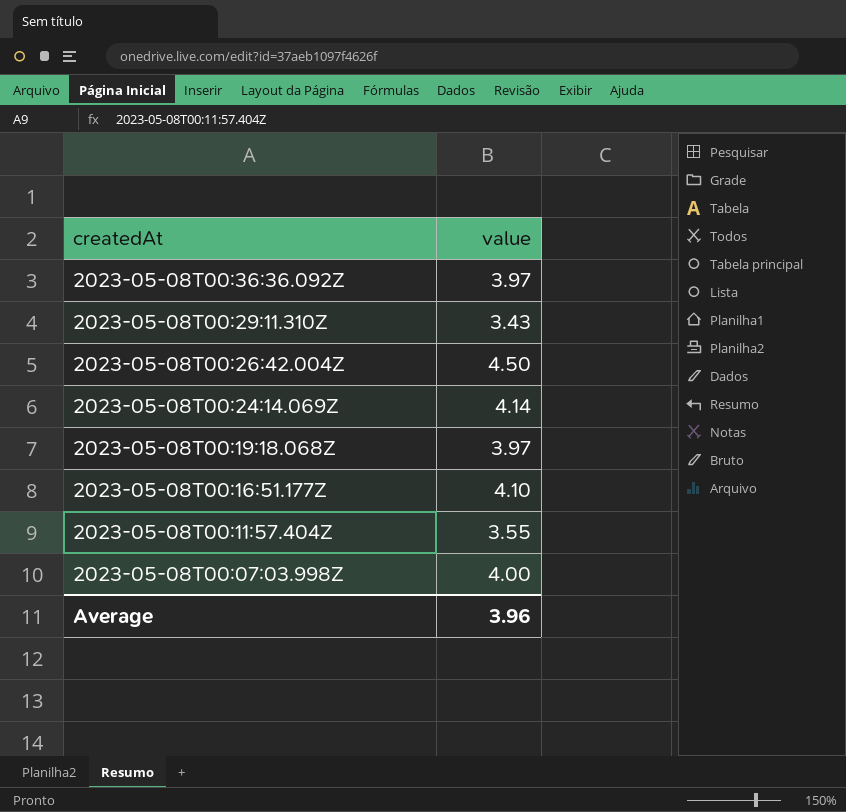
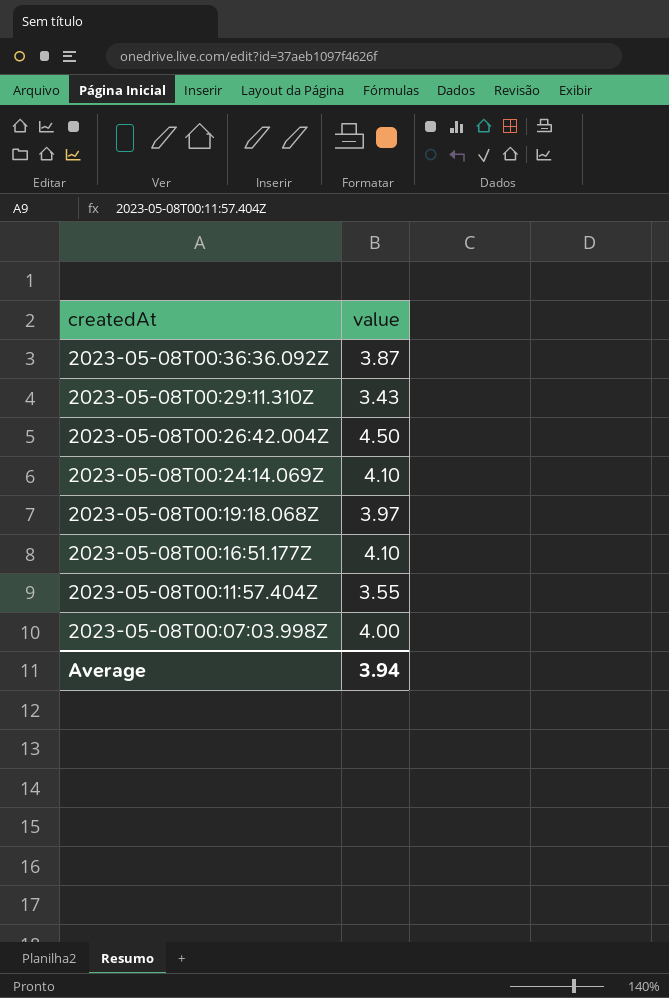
2023-05-08T00:36:36.092Z | value: 3.97 -> 3.87
2023-05-08T00:24:14.069Z | value: 4.14 -> 4.10
Average | value: 3.96 -> 3.94

